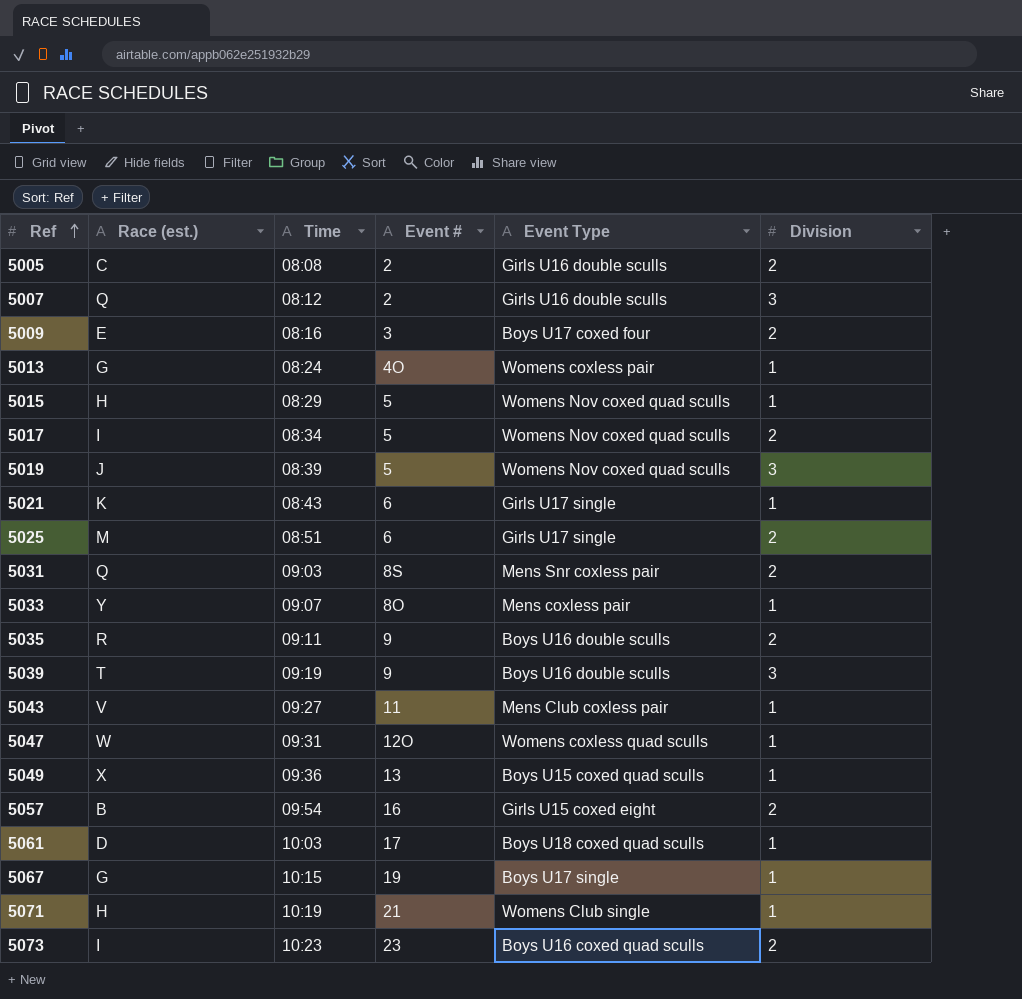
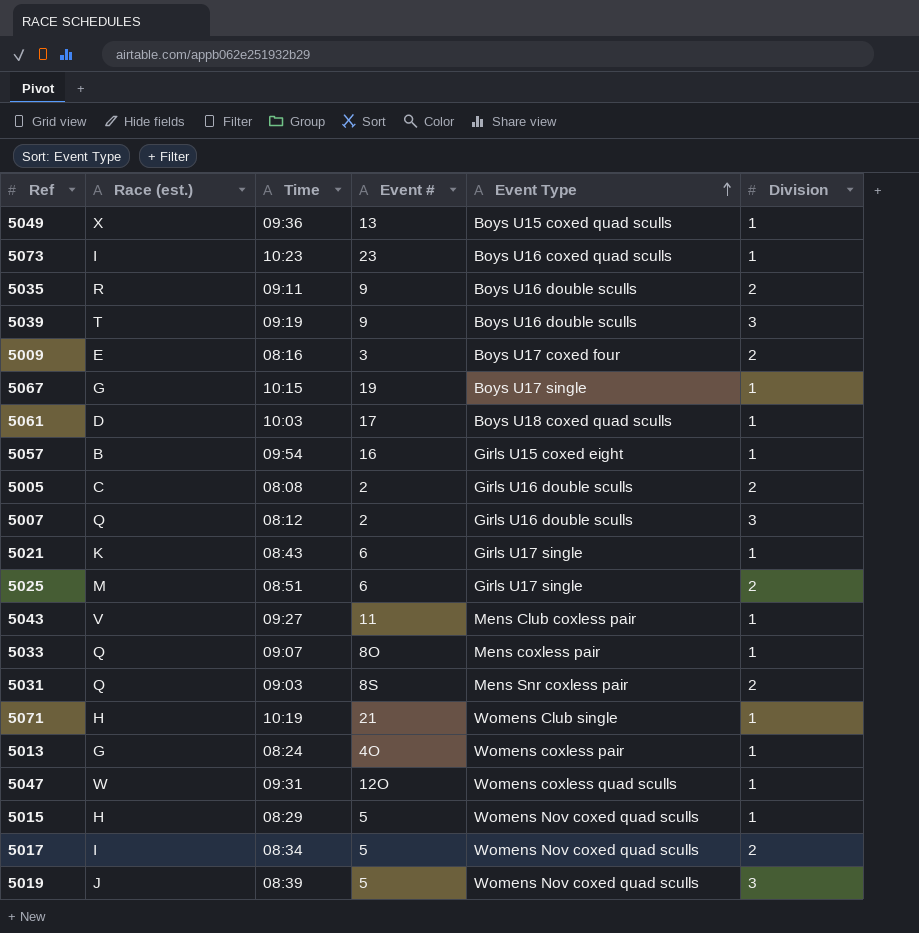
row order: Ref ascending -> Event Type ascending
5073 | Division: 2 -> 1
5057 | Division: 2 -> 1
5033 | Race (est.): Y -> Q

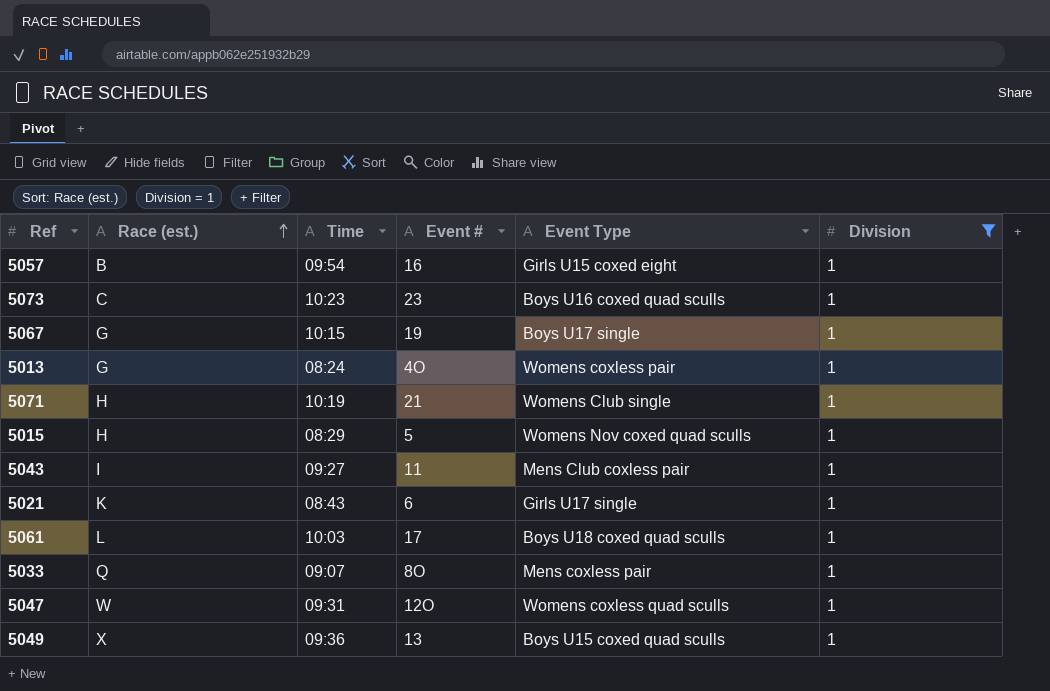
filter: none -> Division = 1
row order: Event Type ascending -> Race (est.) ascending
5073 | Race (est.): I -> C
5043 | Race (est.): V -> I
5061 | Race (est.): D -> L

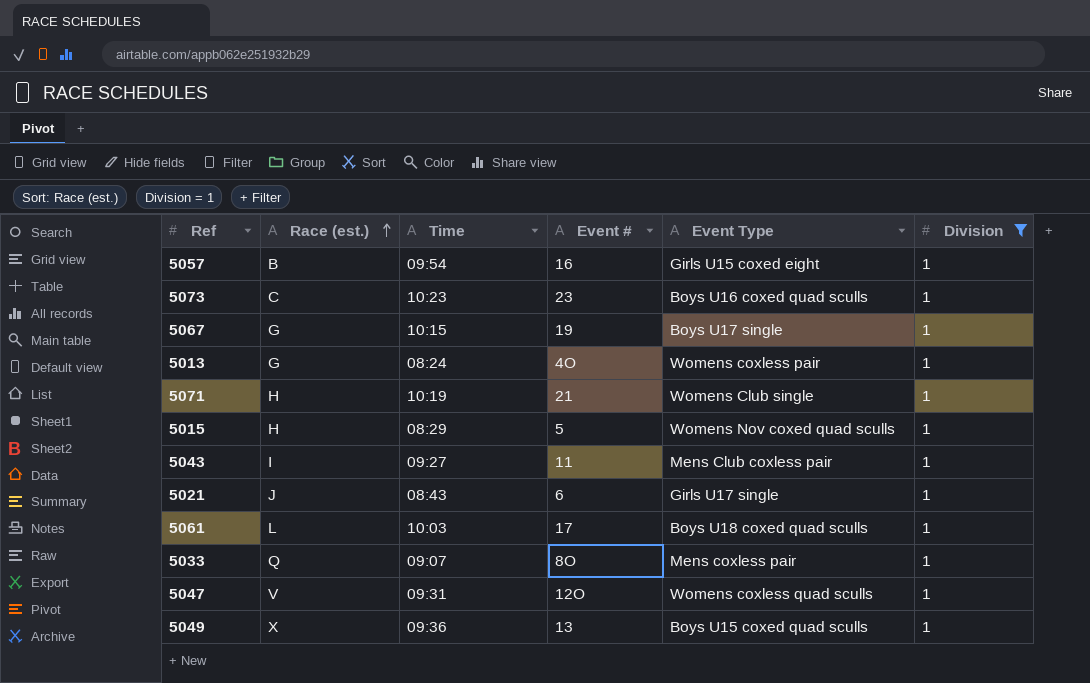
5021 | Race (est.): K -> J
5047 | Race (est.): W -> V

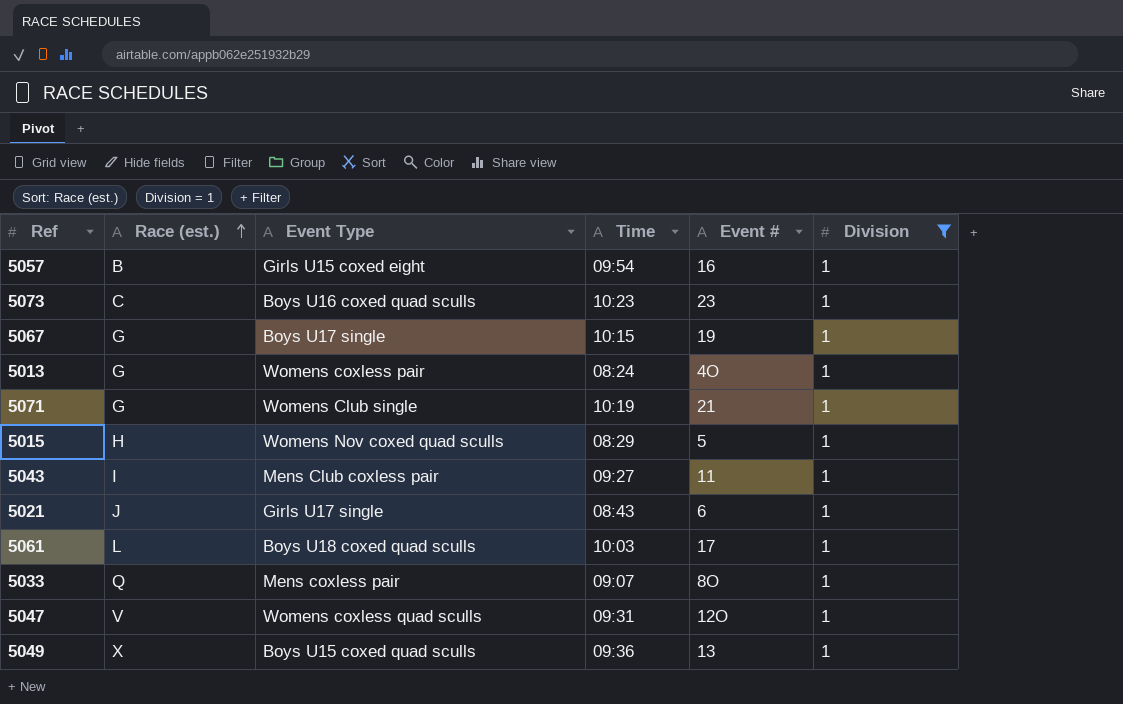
column Event Type | position: 5 -> 3
5071 | Race (est.): H -> G

